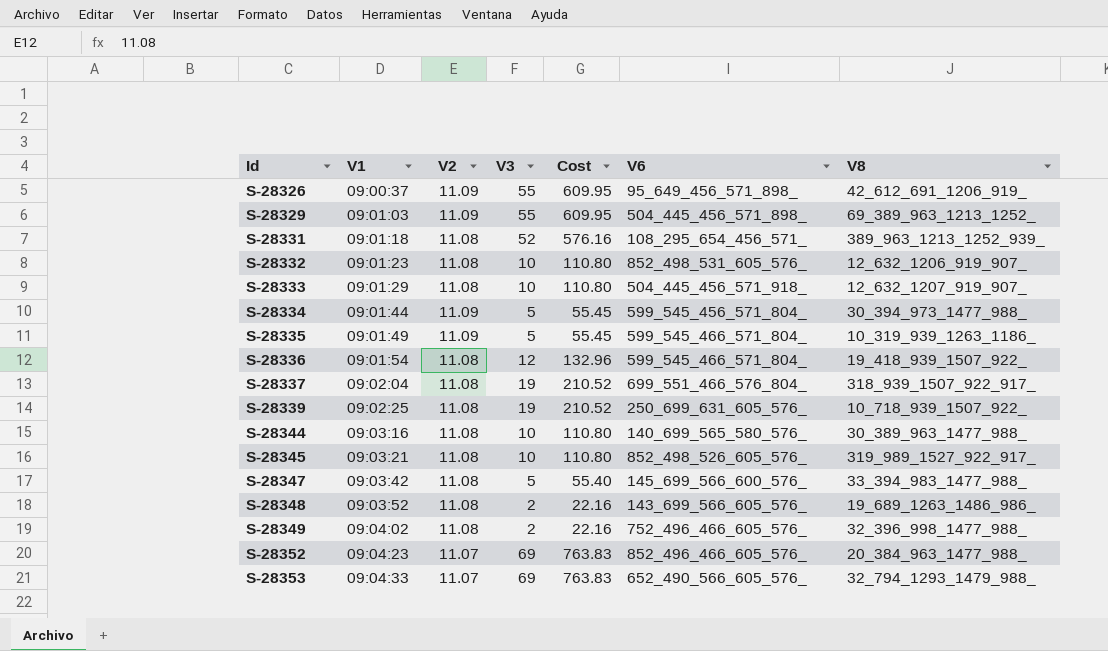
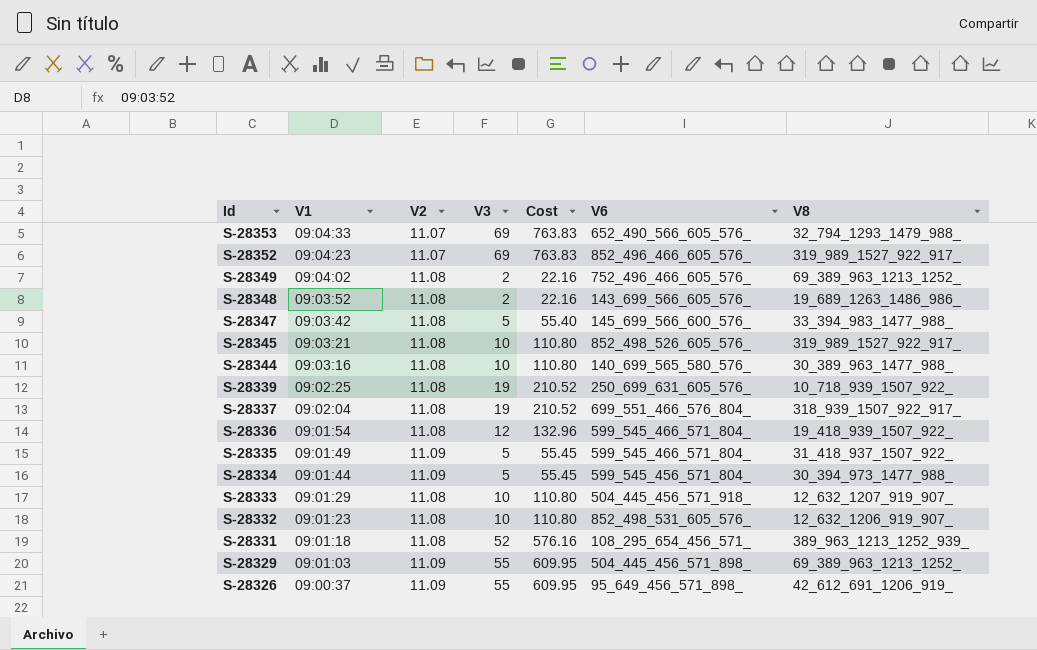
row order: Id ascending -> Id descending
S-28352 | V8: 20_384_963_1477_988_ -> 319_989_1527_922_917_
S-28349 | V8: 32_396_998_1477_988_ -> 69_389_963_1213_1252_
S-28335 | V8: 10_319_939_1263_1186_ -> 31_418_937_1507_922_

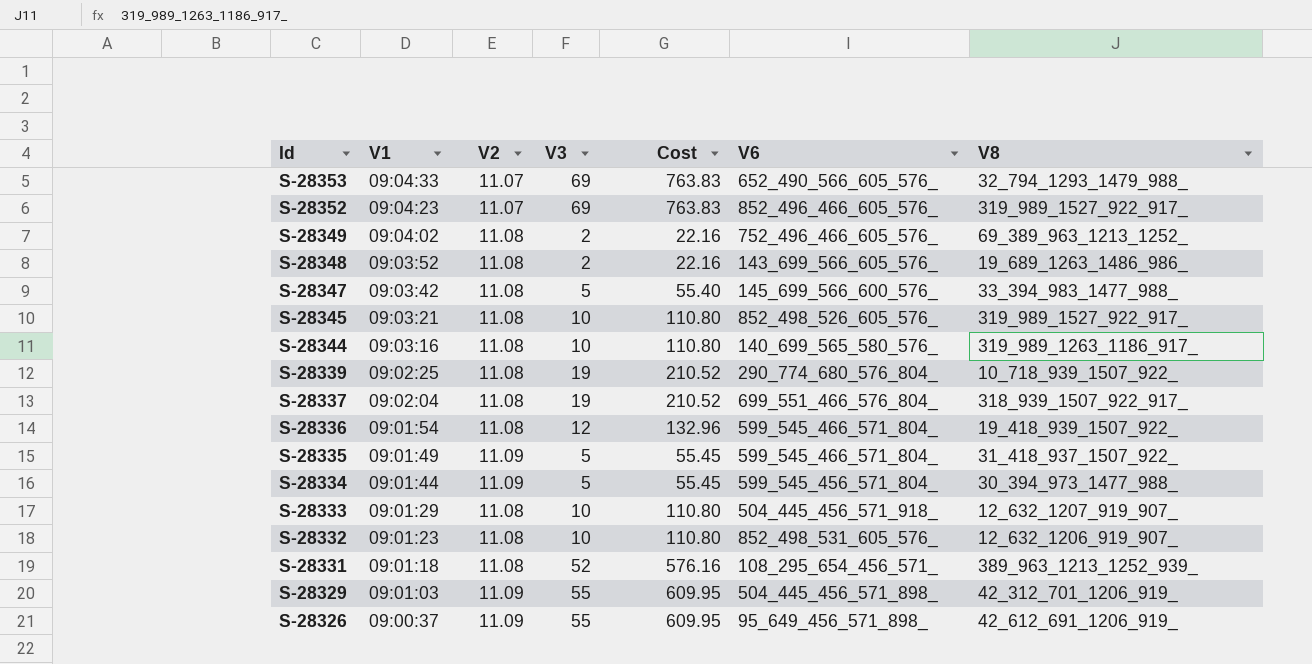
S-28344 | V8: 30_389_963_1477_988_ -> 319_989_1263_1186_917_
S-28339 | V6: 250_699_631_605_576_ -> 290_774_680_576_804_
S-28329 | V8: 69_389_963_1213_1252_ -> 42_312_701_1206_919_

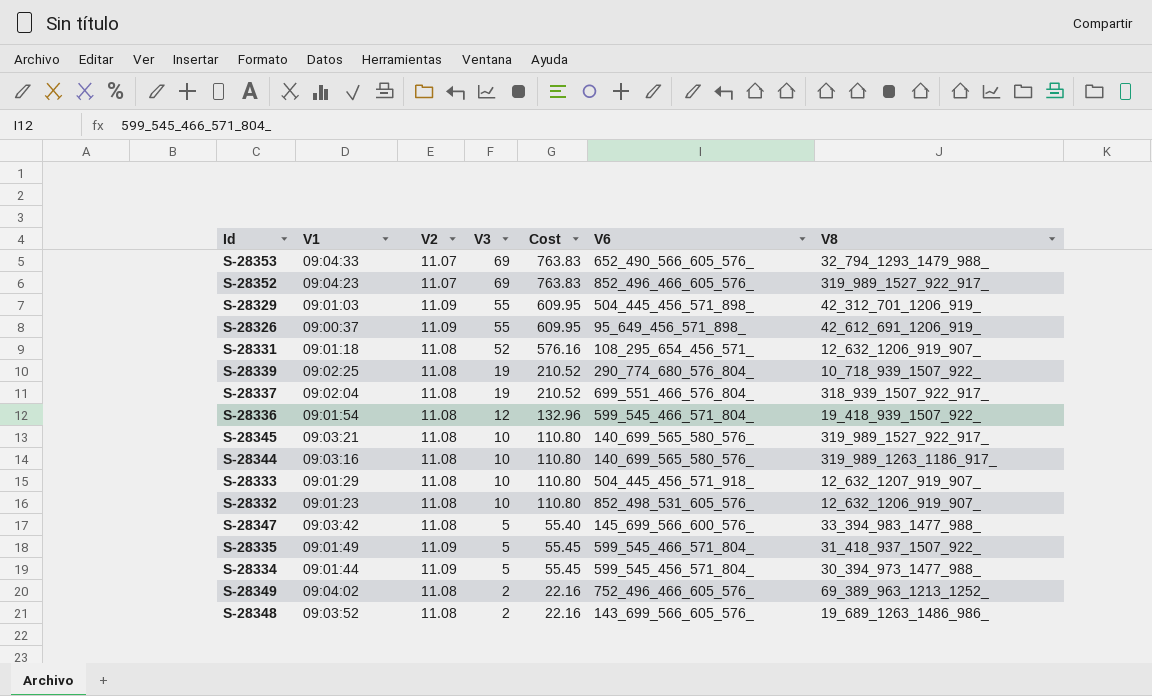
row order: Id descending -> V3 descending
S-28331 | V8: 389_963_1213_1252_939_ -> 12_632_1206_919_907_
S-28345 | V6: 852_498_526_605_576_ -> 140_699_565_580_576_

